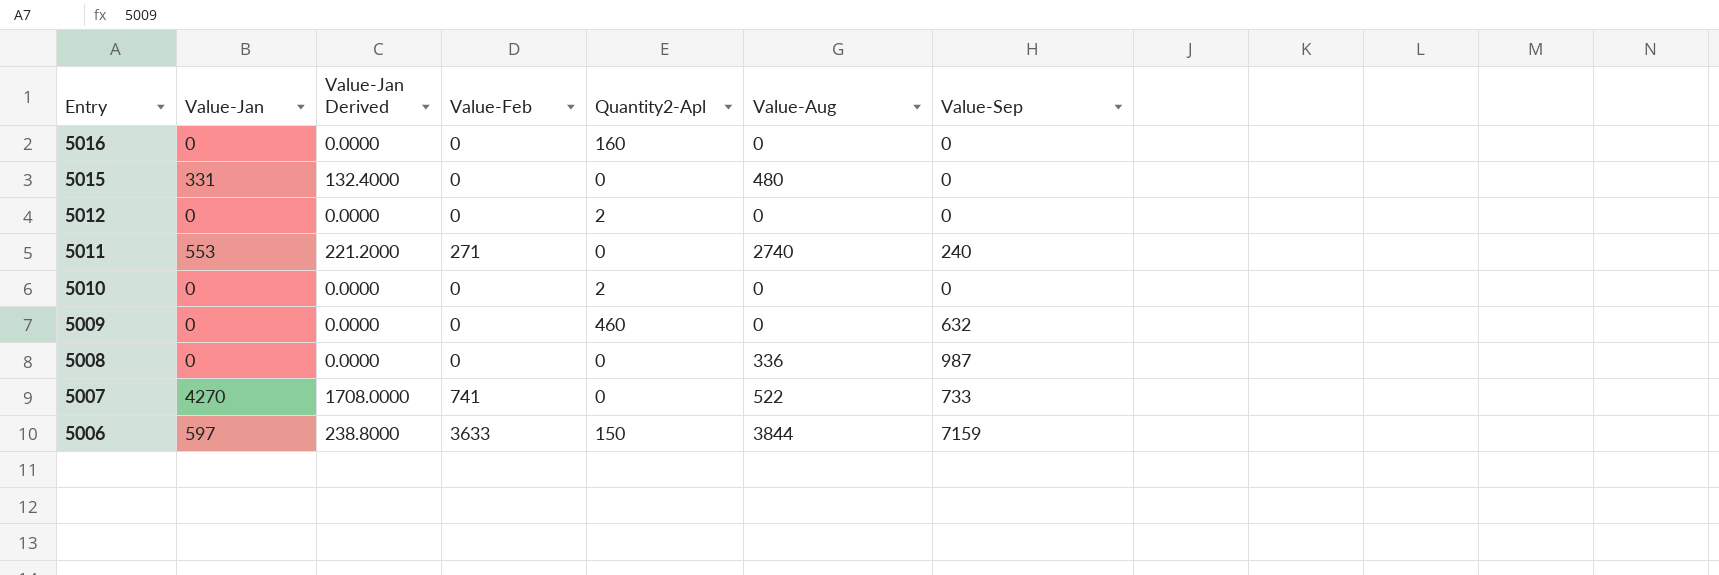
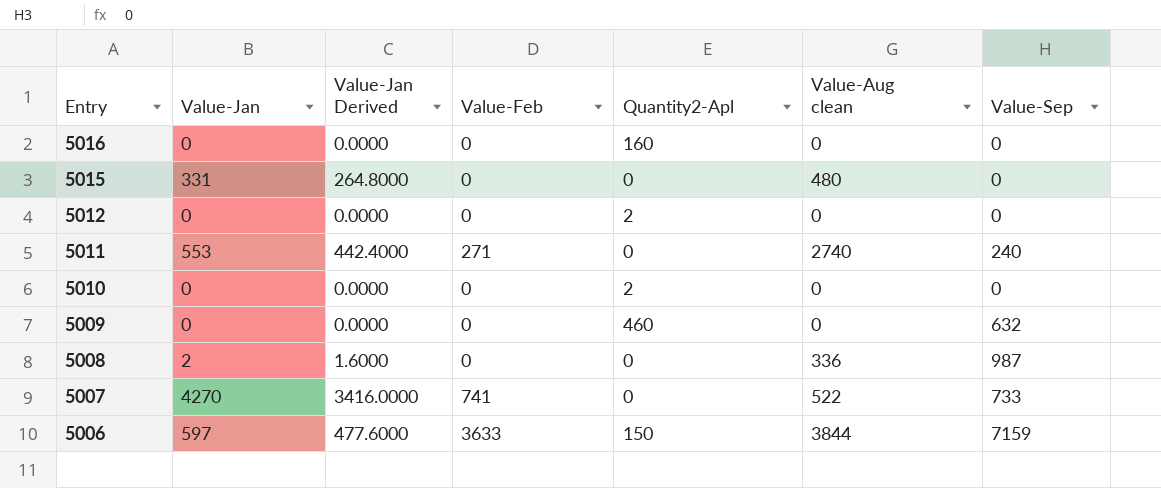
column Value-Jan Derived | formula: [Value-Jan] * 0.4 -> [Value-Jan] * 0.8
column name: Value-Aug -> Value-Aug clean
5008 | Value-Jan: 0 -> 2

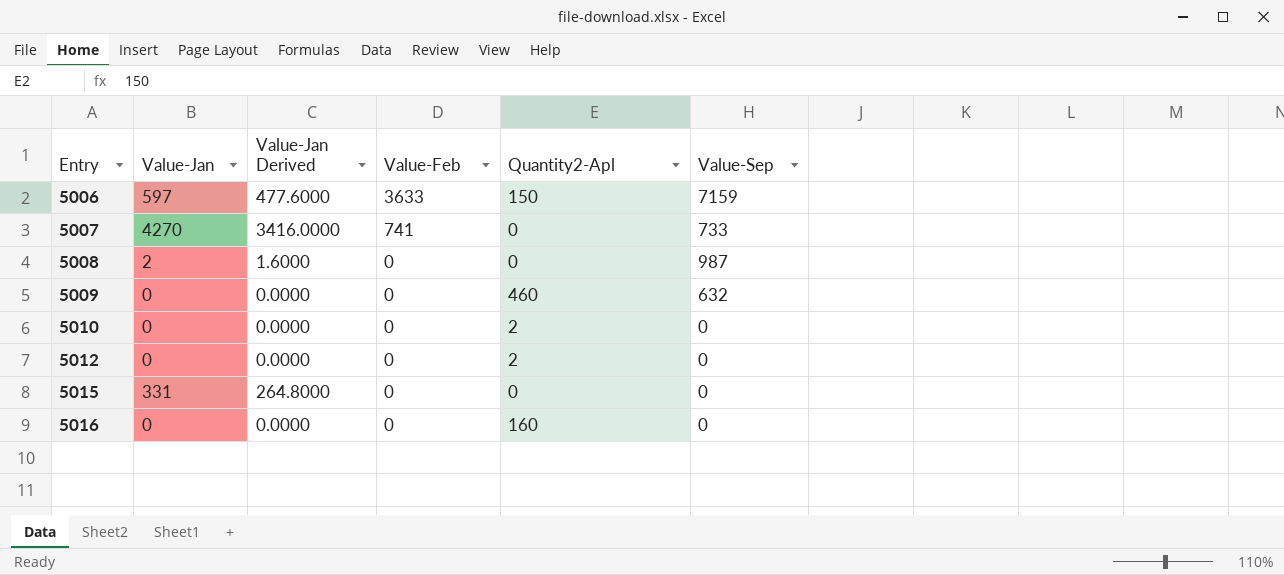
row order: Entry descending -> Entry ascending
column Value-Aug clean | position: 6 -> none
row 5011: 553 | 442.4000 | 271 | 0 | 2740 | 240 -> none

